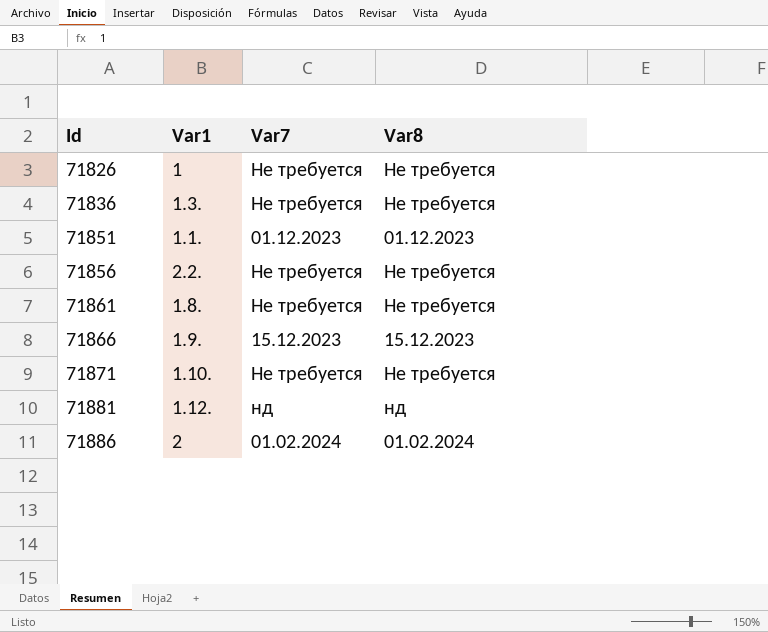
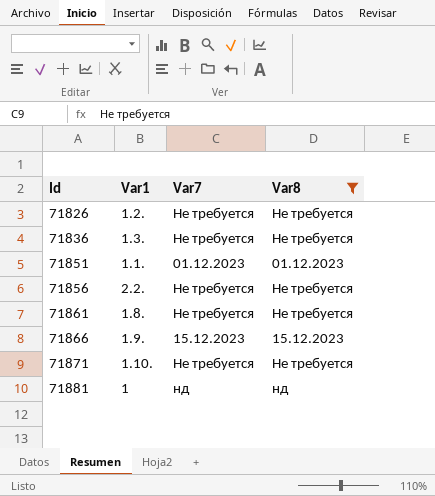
filter: none -> Var8 != 01.02.2024
71826 | Var1: 1 -> 1.2.
71881 | Var1: 1.12. -> 1

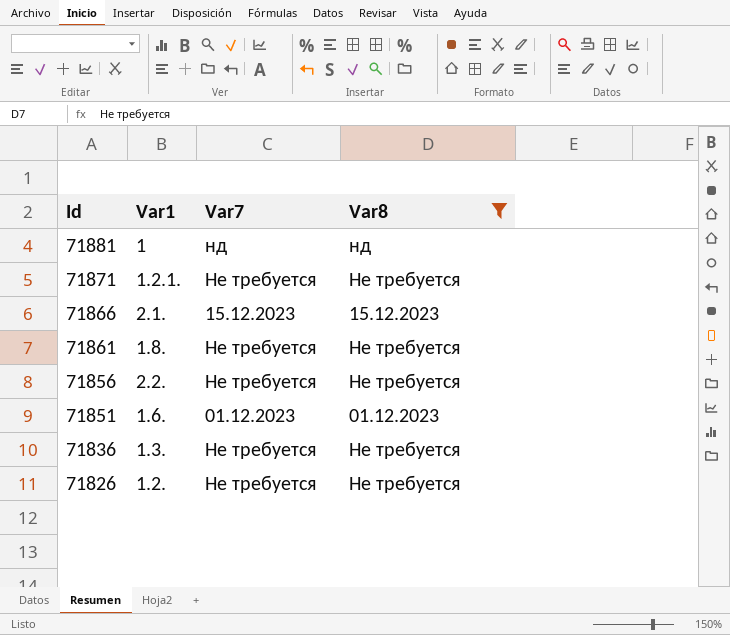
row order: Id ascending -> Id descending
71871 | Var1: 1.10. -> 1.2.1.
71866 | Var1: 1.9. -> 2.1.
71851 | Var1: 1.1. -> 1.6.

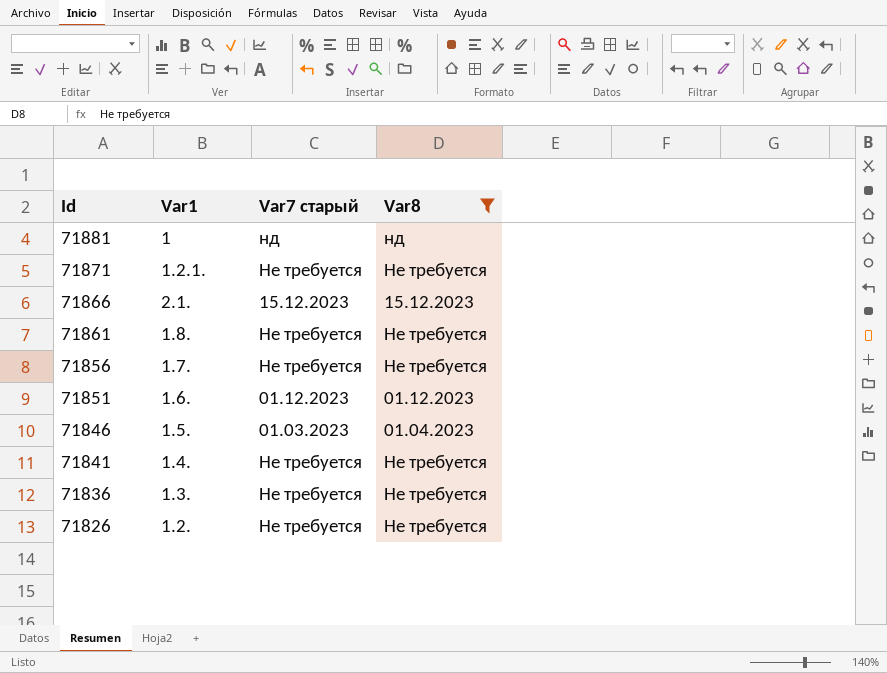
column name: Var7 -> Var7 старый
71856 | Var1: 2.2. -> 1.7.
row 71846: none -> 1.5. | 01.03.2023 | 01.04.2023
row 71841: none -> 1.4. | Не требуется | Не требуется

